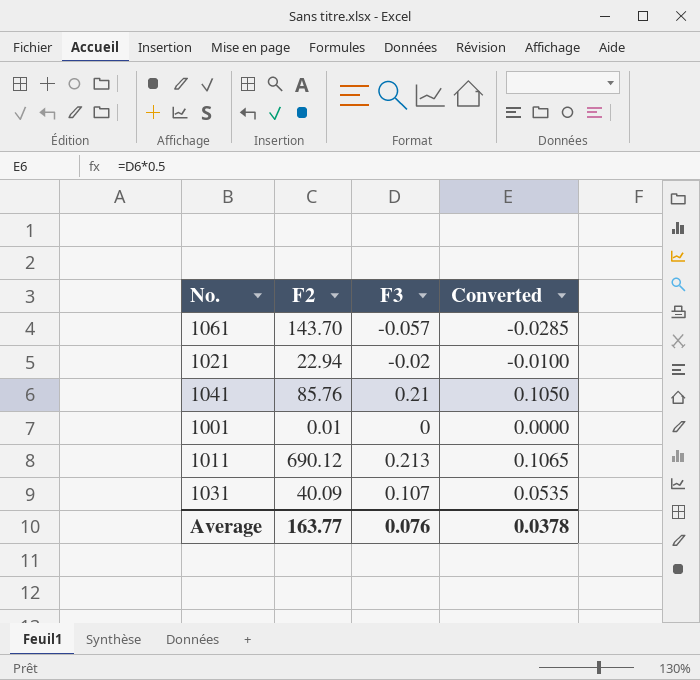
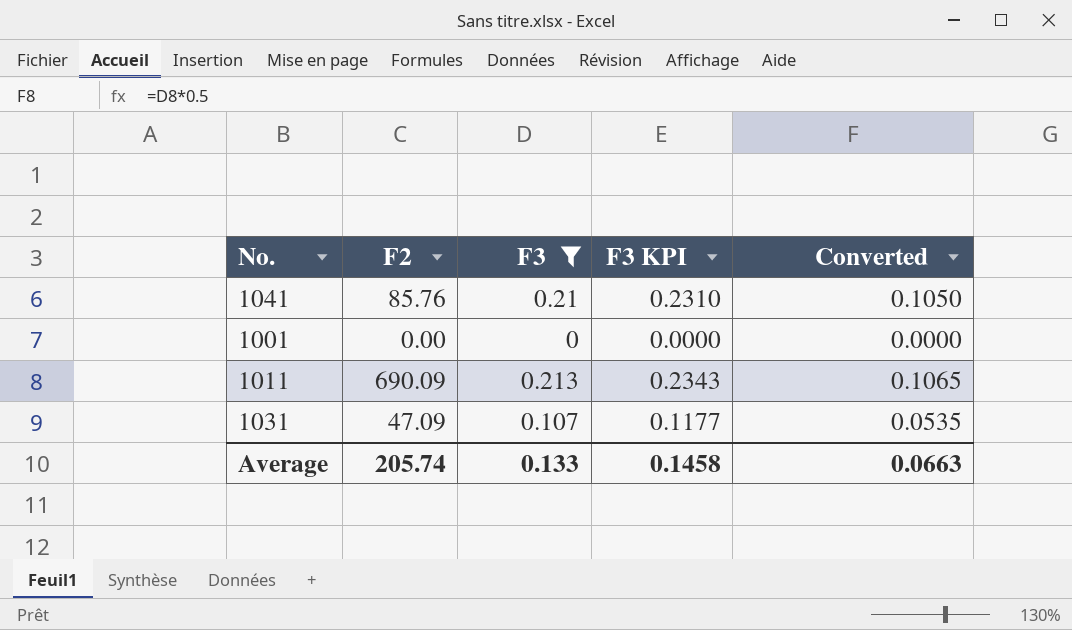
filter: none -> F3 >= 0
column F3 KPI | formula: none -> [F3] * 1.1
1001 | F2: 0.01 -> 0.00
1011 | F2: 690.12 -> 690.09
1031 | F2: 40.09 -> 47.09
Average | F2: 163.77 -> 205.74
Average | F3: 0.076 -> 0.133
Average | Converted: 0.0378 -> 0.0663

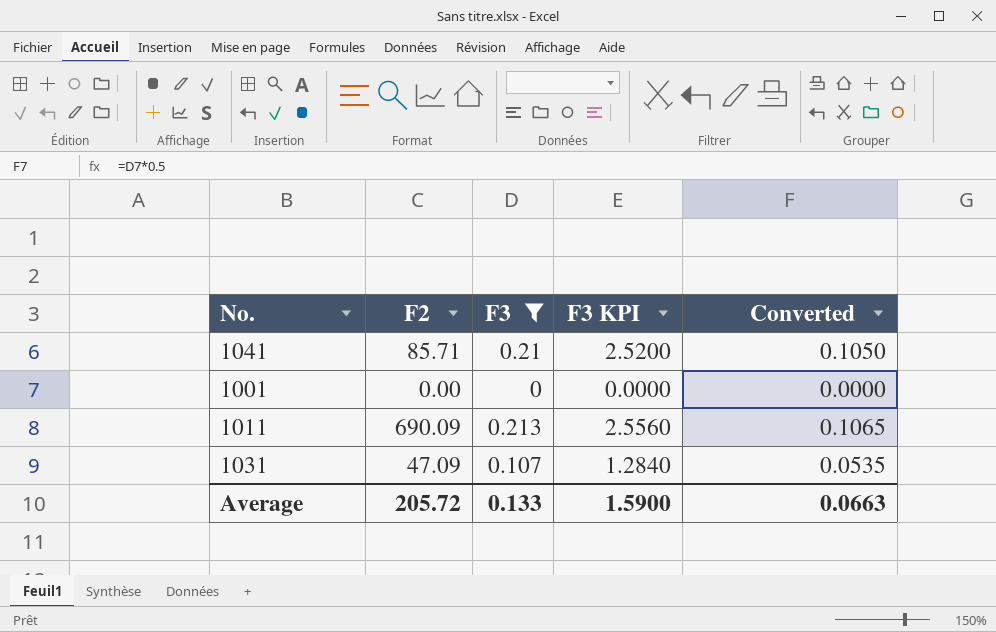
column F3 KPI | formula: [F3] * 1.1 -> [F3] * 12
1041 | F2: 85.76 -> 85.71
Average | F2: 205.74 -> 205.72
Average | F3 KPI: 0.1458 -> 1.5900

